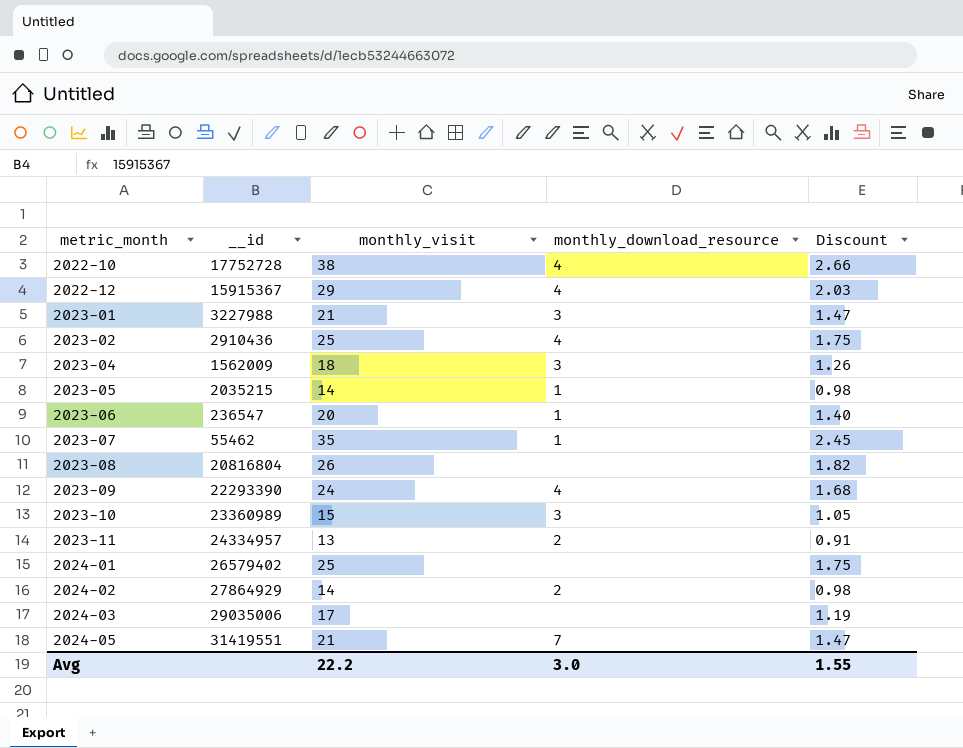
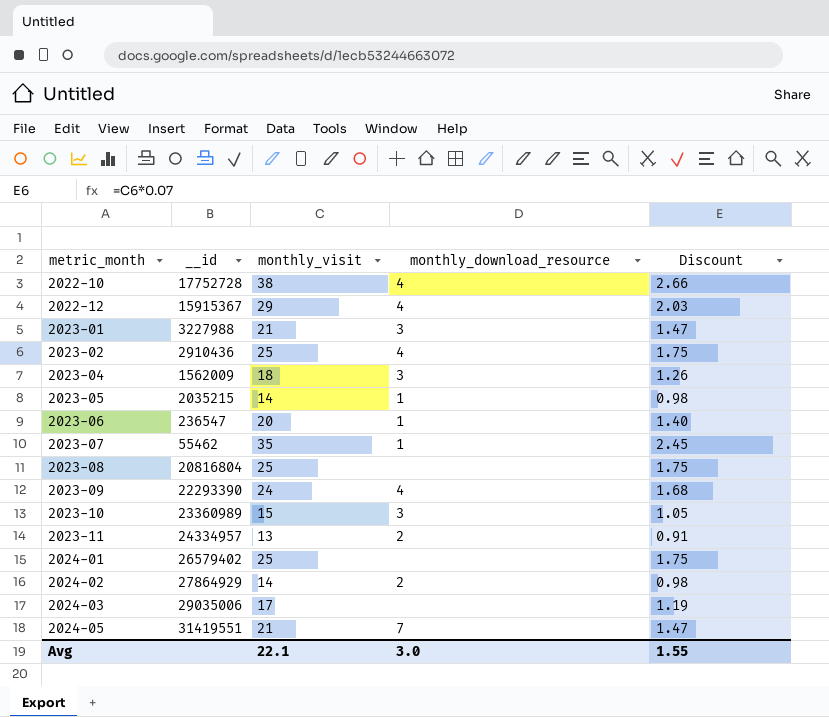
2023-08 | monthly_visit: 26 -> 25
2023-08 | Discount: 1.82 -> 1.75
Avg | monthly_visit: 22.2 -> 22.1

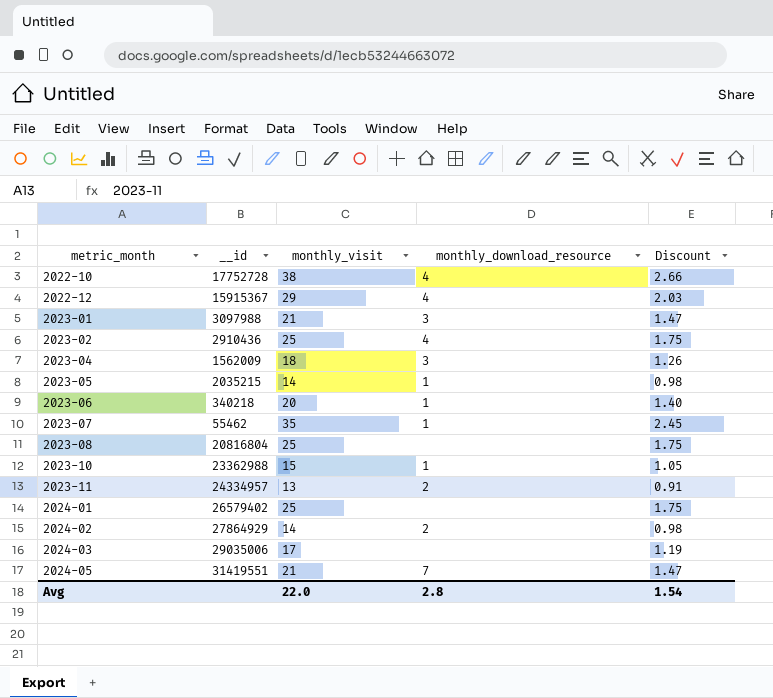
row 2023-09: 22293390 | 24 | 4 | 1.68 -> none
2023-01 | __id: 3227988 -> 3097988
2023-06 | __id: 236547 -> 340218
2023-10 | __id: 23360989 -> 23362988
2023-10 | monthly_download_resource: 3 -> 1
Avg | monthly_visit: 22.1 -> 22.0
Avg | monthly_download_resource: 3.0 -> 2.8
Avg | Discount: 1.55 -> 1.54

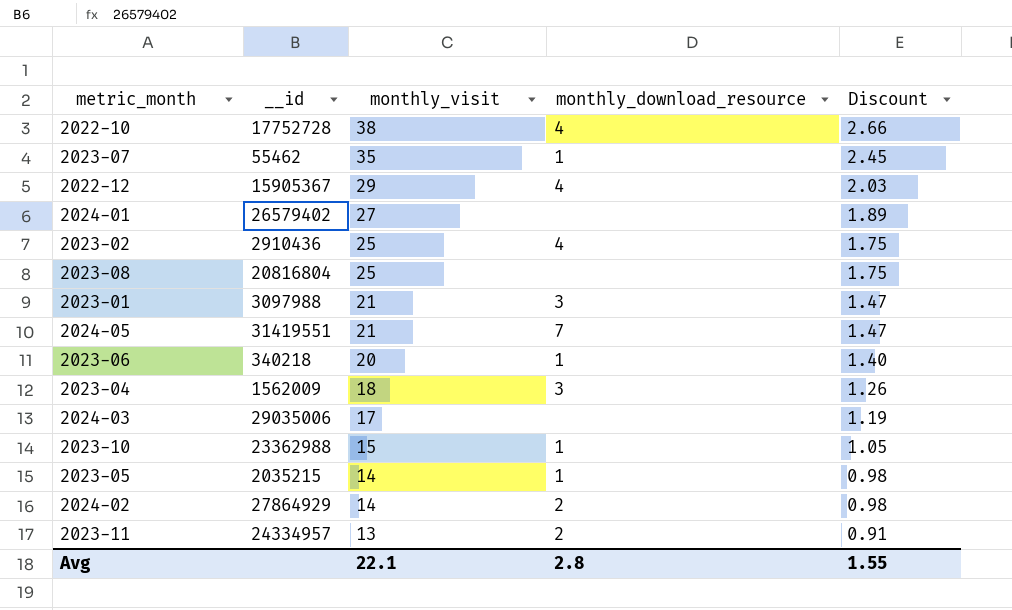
row order: metric_month ascending -> monthly_visit descending
2022-12 | __id: 15915367 -> 15905367
2024-01 | monthly_visit: 25 -> 27
2024-01 | Discount: 1.75 -> 1.89
Avg | monthly_visit: 22.0 -> 22.1
Avg | Discount: 1.54 -> 1.55

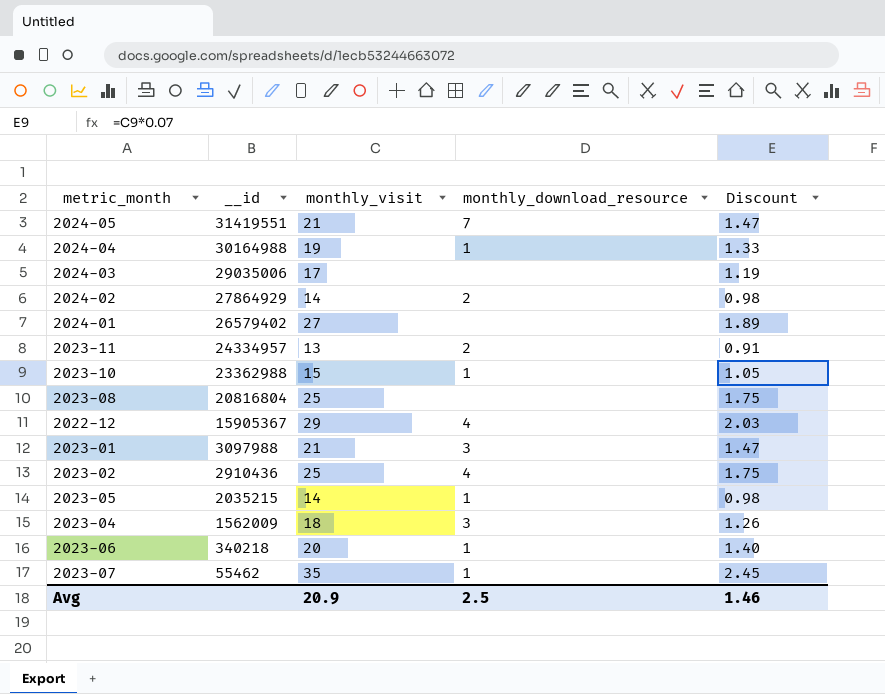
row order: monthly_visit descending -> __id descending
row 2022-10: 17752728 | 38 | 4 | 2.66 -> none
row 2024-04: none -> 30164988 | 19 | 1 | 1.33
Avg | monthly_visit: 22.1 -> 20.9
Avg | monthly_download_resource: 2.8 -> 2.5
Avg | Discount: 1.55 -> 1.46

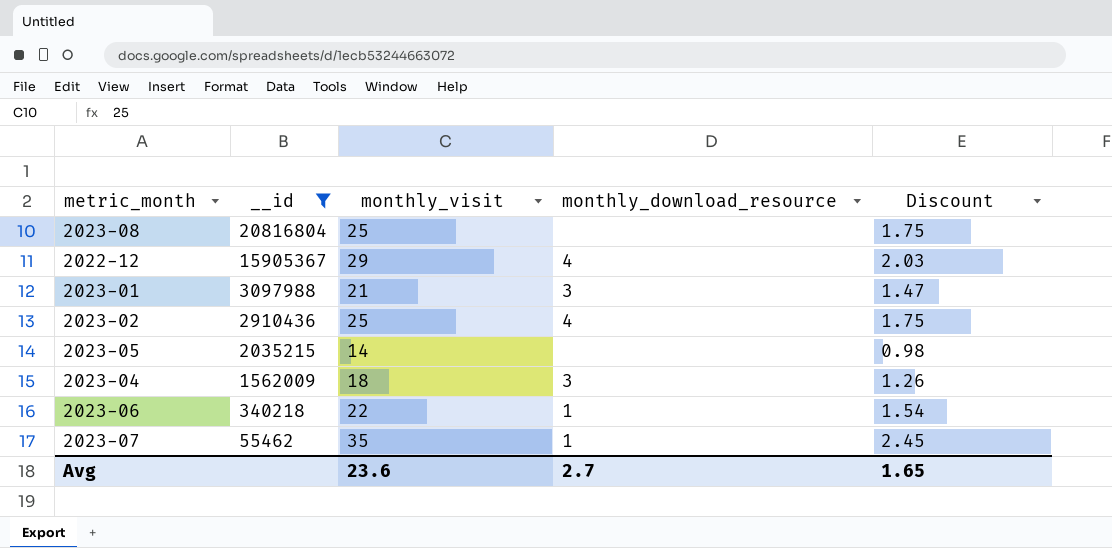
filter: none -> __id <= 20816804
2023-05 | monthly_download_resource: 1 -> none
2023-06 | monthly_visit: 20 -> 22
2023-06 | Discount: 1.40 -> 1.54
Avg | monthly_visit: 20.9 -> 23.6
Avg | monthly_download_resource: 2.5 -> 2.7
Avg | Discount: 1.46 -> 1.65

